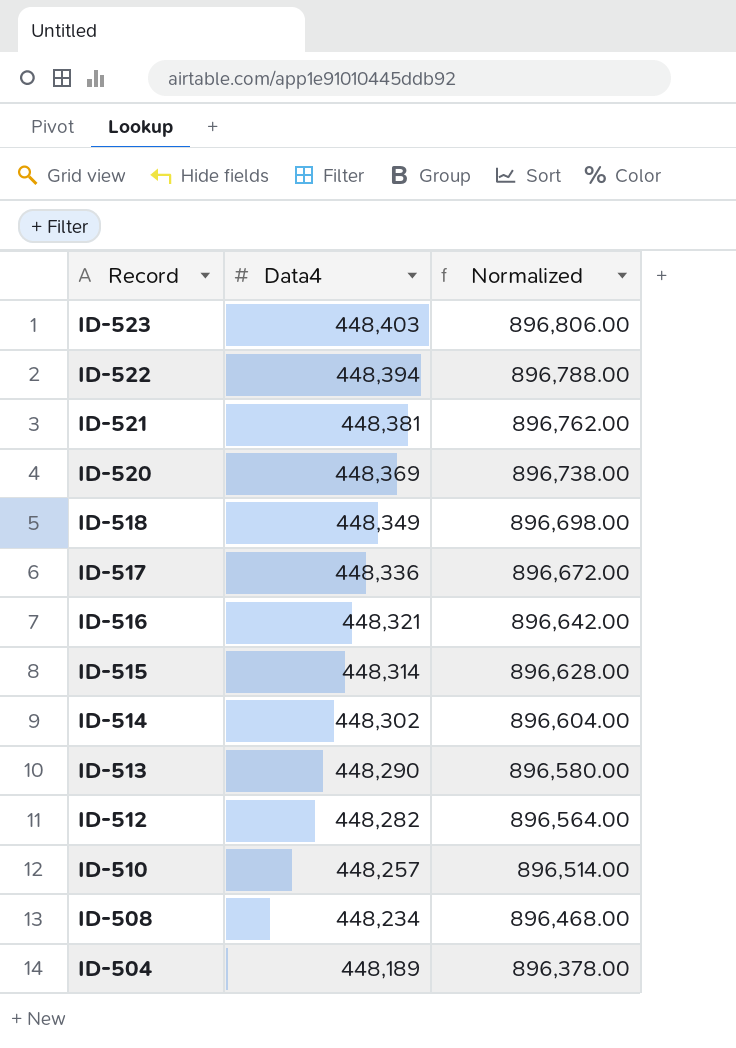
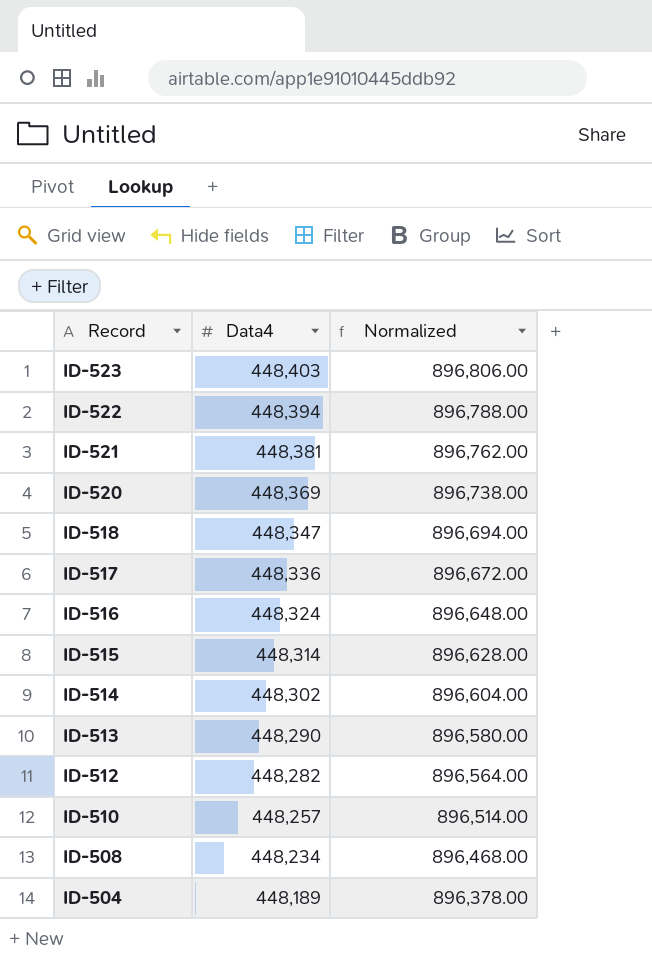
ID-518 | Data4: 448,349 -> 448,347
ID-518 | Normalized: 896,698.00 -> 896,694.00
ID-516 | Data4: 448,321 -> 448,324
ID-516 | Normalized: 896,642.00 -> 896,648.00

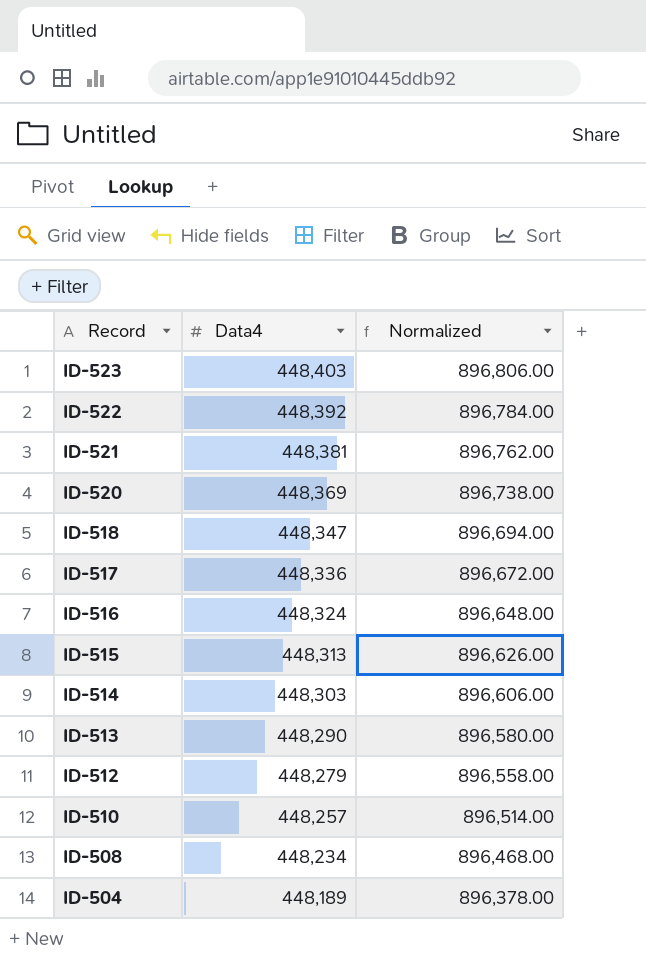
ID-522 | Data4: 448,394 -> 448,392
ID-522 | Normalized: 896,788.00 -> 896,784.00
ID-515 | Data4: 448,314 -> 448,313
ID-515 | Normalized: 896,628.00 -> 896,626.00
ID-514 | Data4: 448,302 -> 448,303
ID-514 | Normalized: 896,604.00 -> 896,606.00
ID-512 | Data4: 448,282 -> 448,279
ID-512 | Normalized: 896,564.00 -> 896,558.00

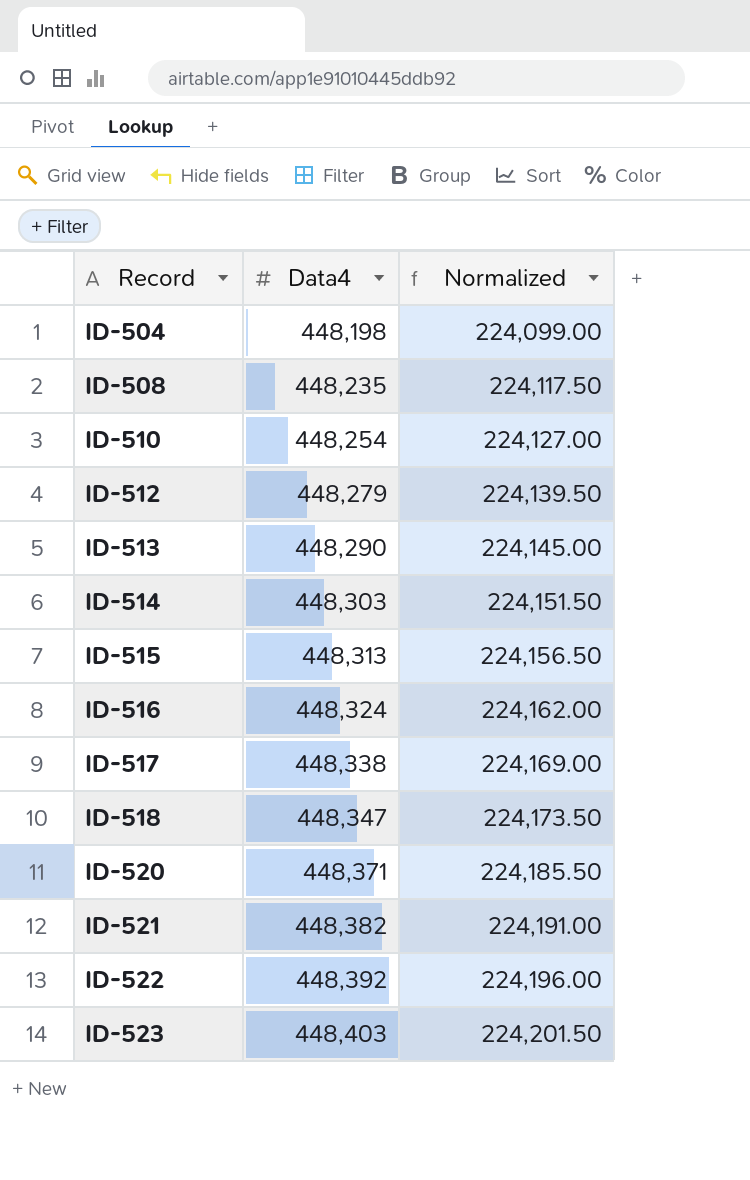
row order: Record descending -> Record ascending
column Normalized | formula: [Data4] * 2 -> [Data4] * 0.5
ID-504 | Data4: 448,189 -> 448,198
ID-508 | Data4: 448,234 -> 448,235
ID-510 | Data4: 448,257 -> 448,254
ID-517 | Data4: 448,336 -> 448,338
ID-520 | Data4: 448,369 -> 448,371
ID-521 | Data4: 448,381 -> 448,382

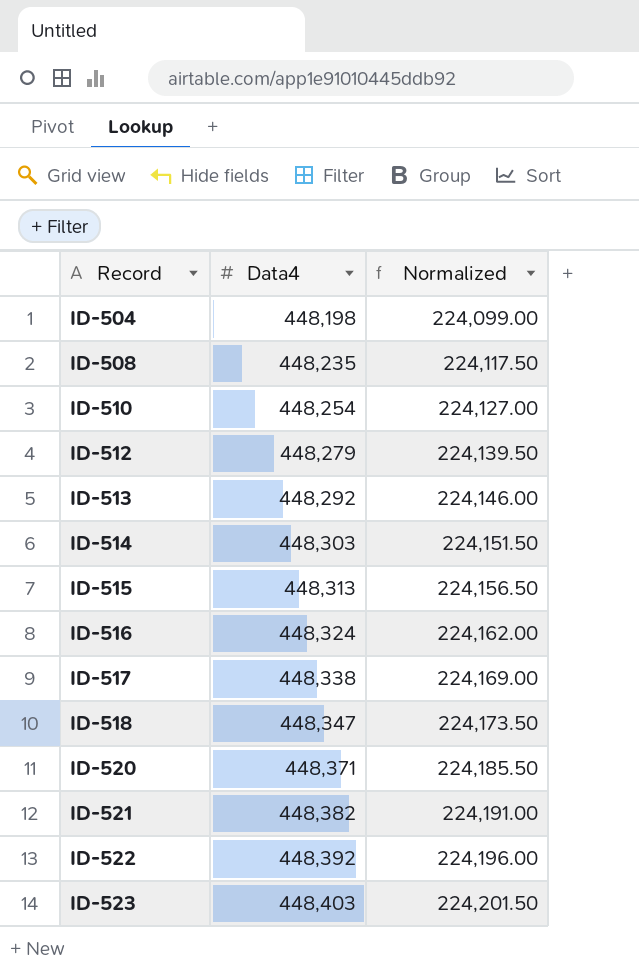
ID-513 | Data4: 448,290 -> 448,292
ID-513 | Normalized: 224,145.00 -> 224,146.00

